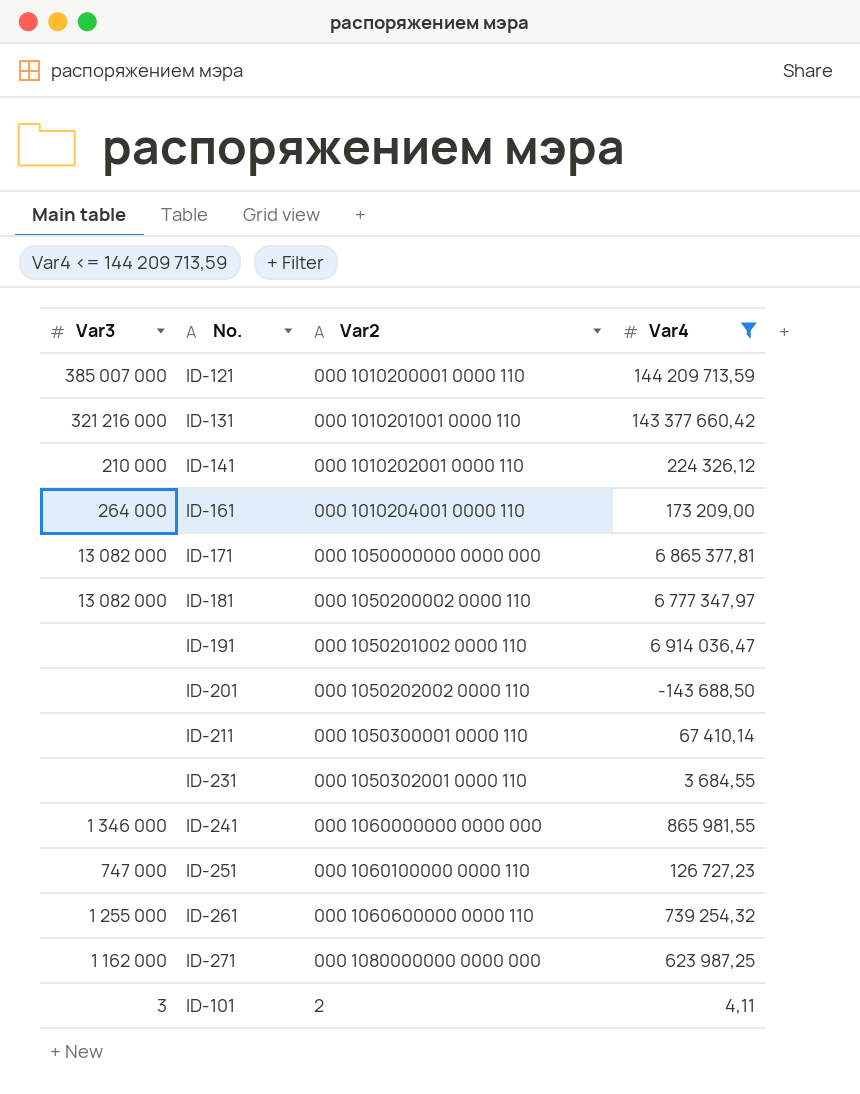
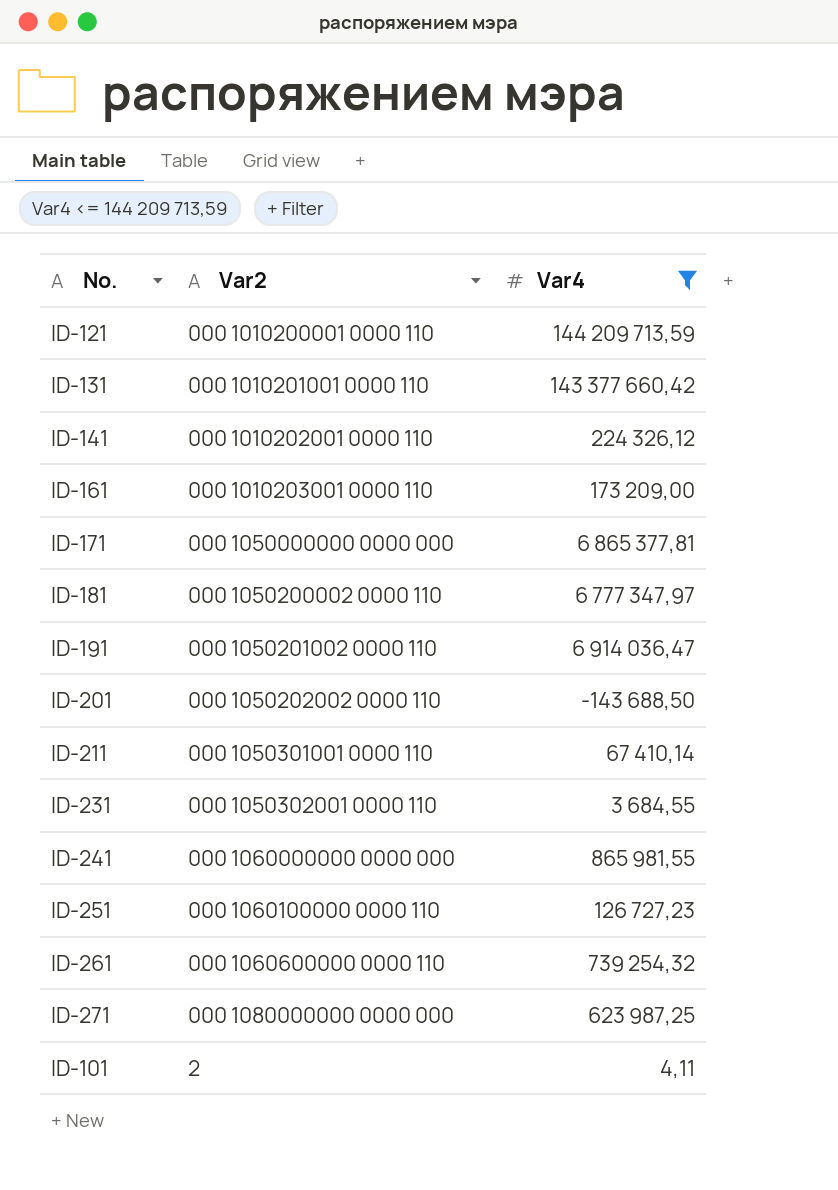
column Var3 | position: 1 -> none
ID-161 | Var2: 000 1010204001 0000 110 -> 000 1010203001 0000 110
ID-211 | Var2: 000 1050300001 0000 110 -> 000 1050301001 0000 110

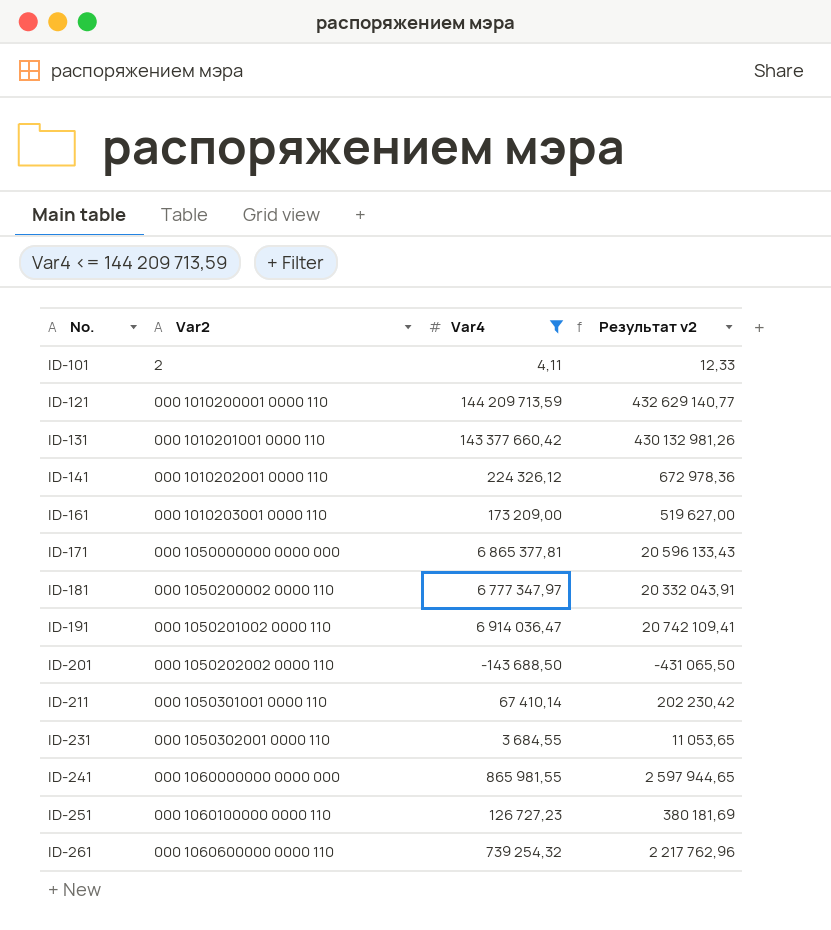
row order: Var2 ascending -> No. ascending
column Результат v2 | formula: none -> [Var4] * 3
row ID-271: 000 1080000000 0000 000 | 623 987,25 -> none

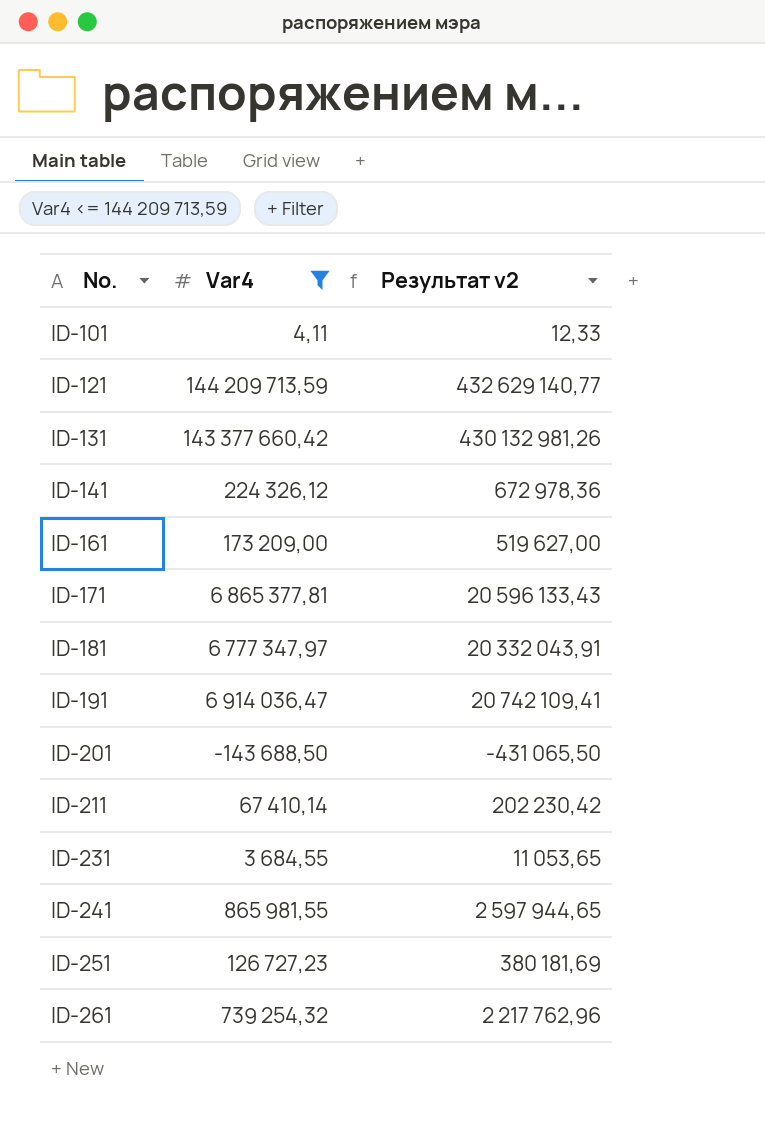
column Var2 | position: 2 -> none

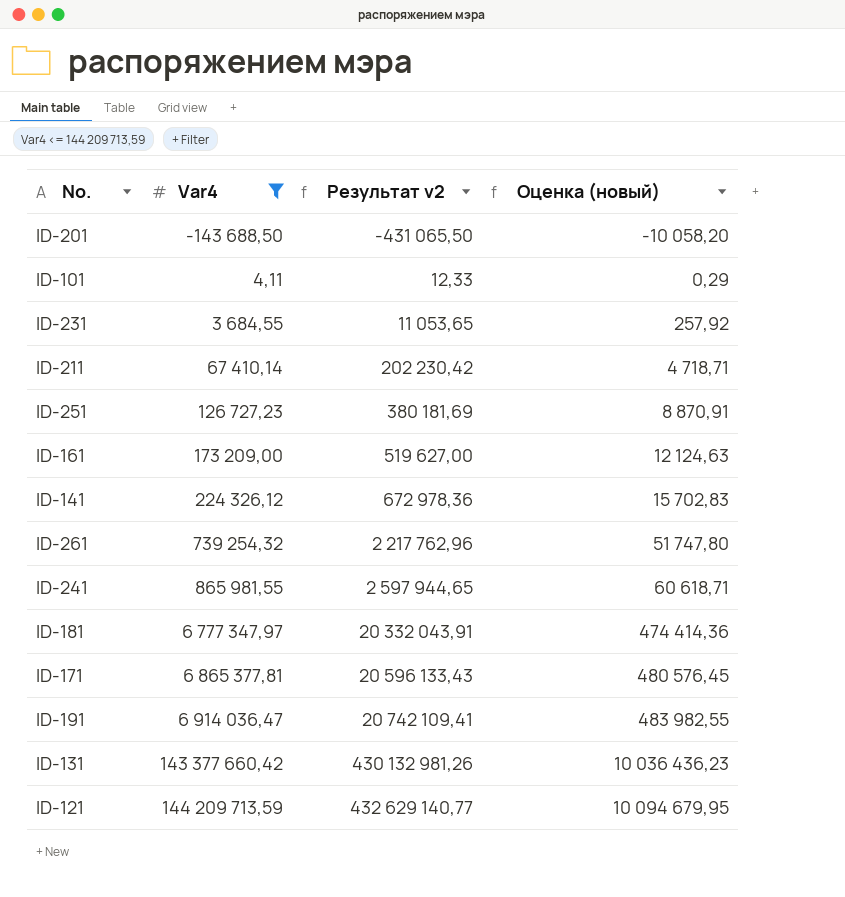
row order: No. ascending -> Var4 ascending
column Оценка (новый) | formula: none -> [Var4] * 0,07

